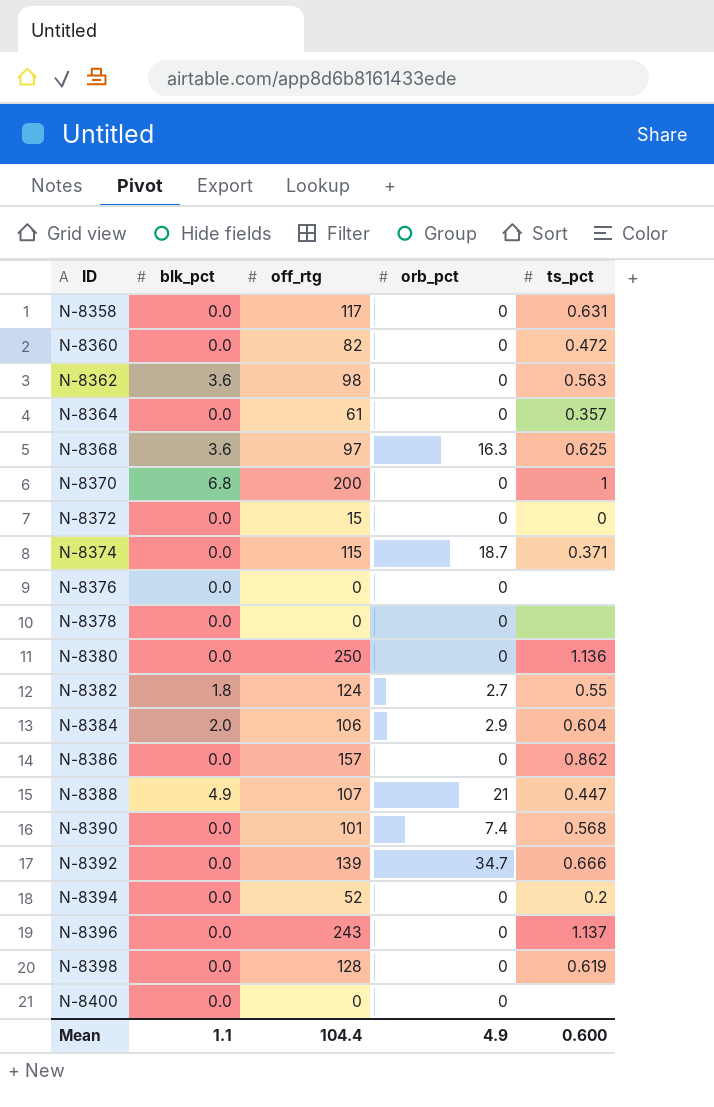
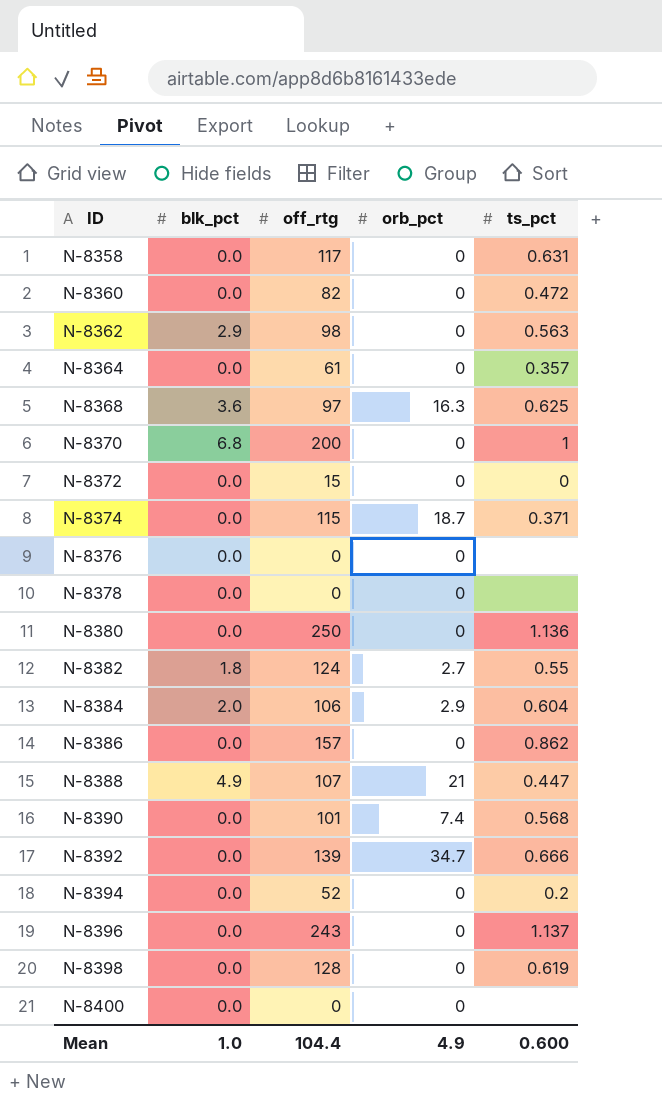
N-8362 | blk_pct: 3.6 -> 2.9
Mean | blk_pct: 1.1 -> 1.0

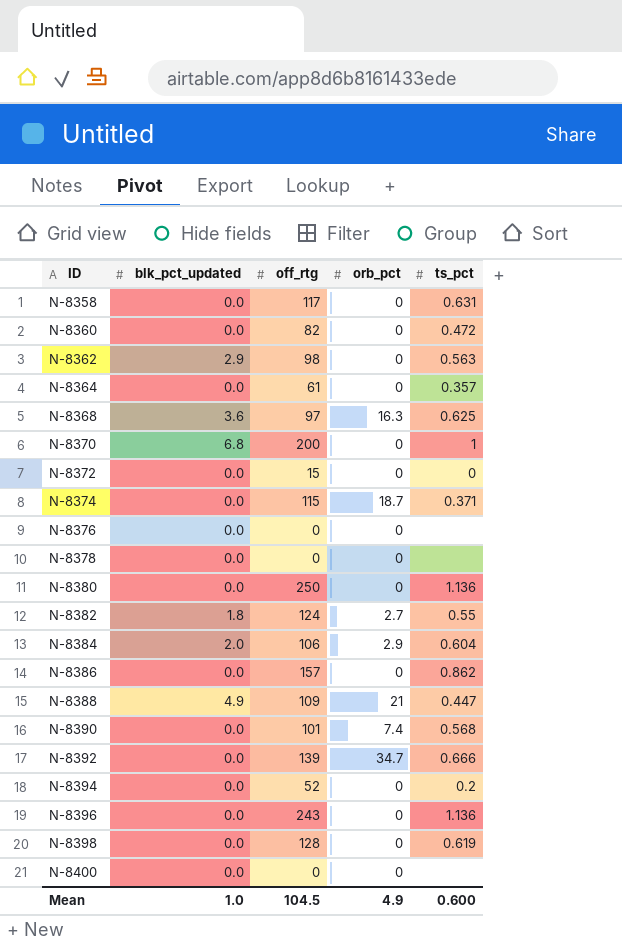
column name: blk_pct -> blk_pct_updated
N-8388 | off_rtg: 107 -> 109
N-8396 | ts_pct: 1.137 -> 1.136
Mean | off_rtg: 104.4 -> 104.5

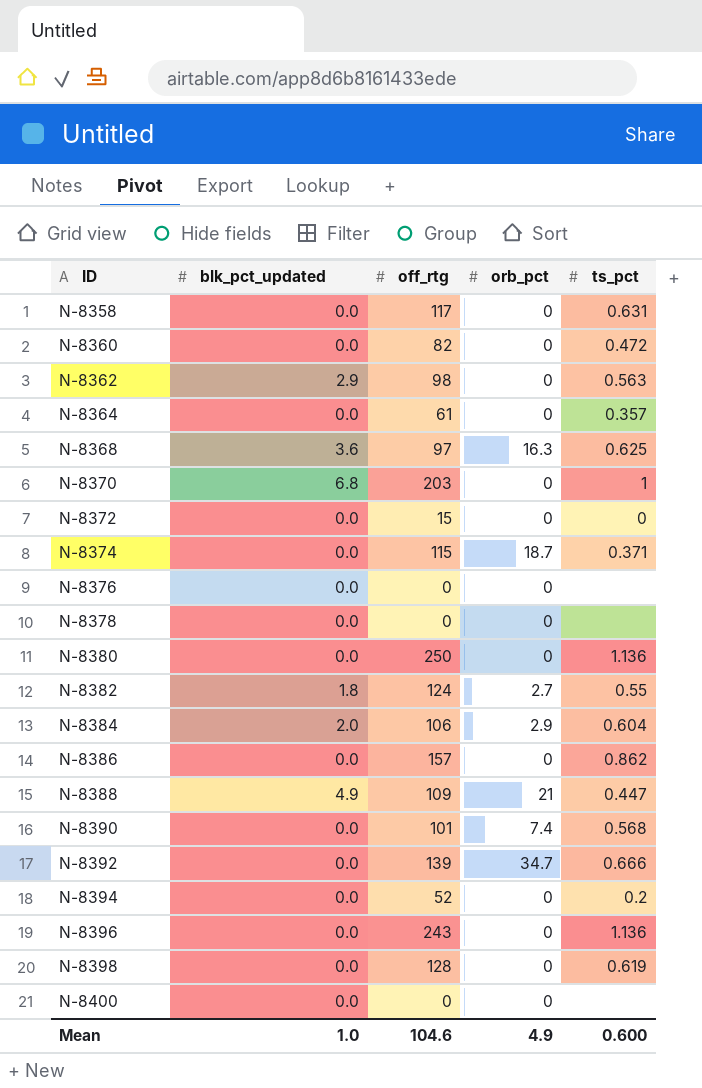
N-8370 | off_rtg: 200 -> 203
Mean | off_rtg: 104.5 -> 104.6

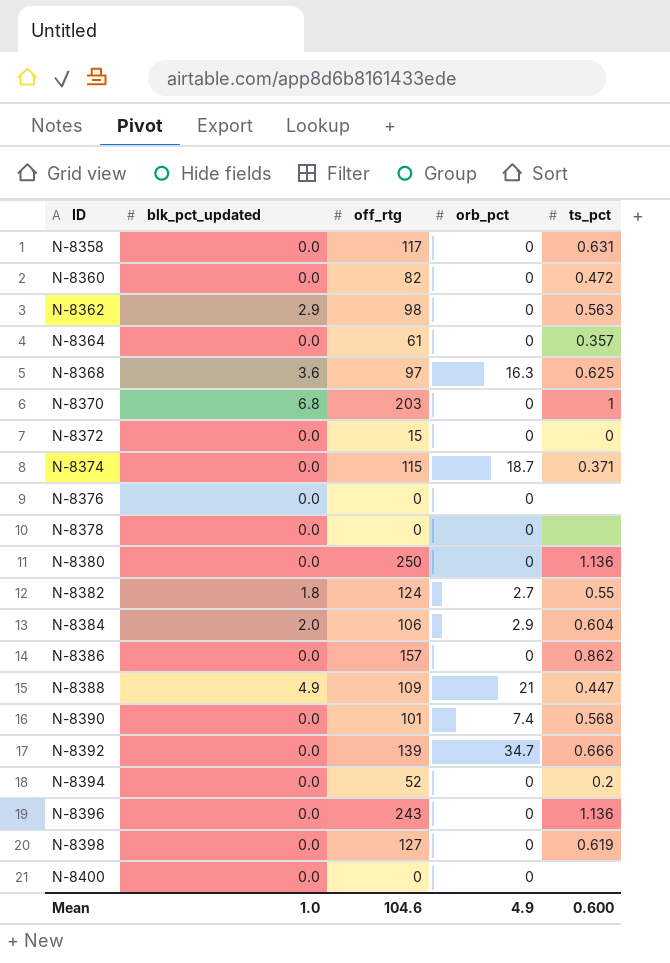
N-8398 | off_rtg: 128 -> 127

